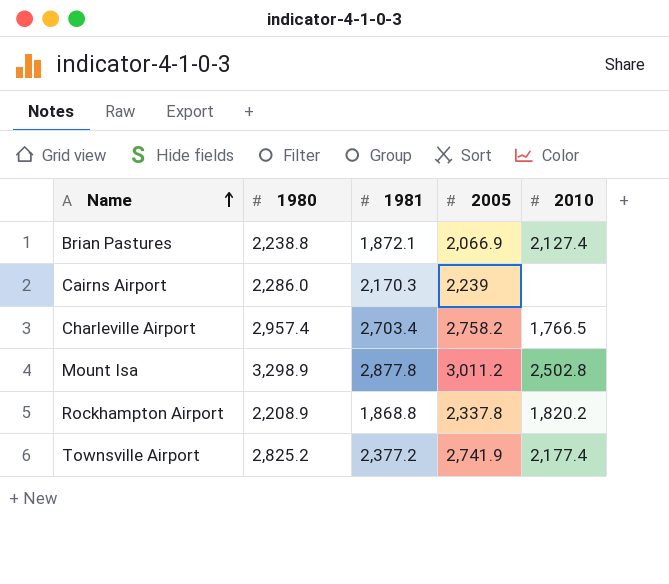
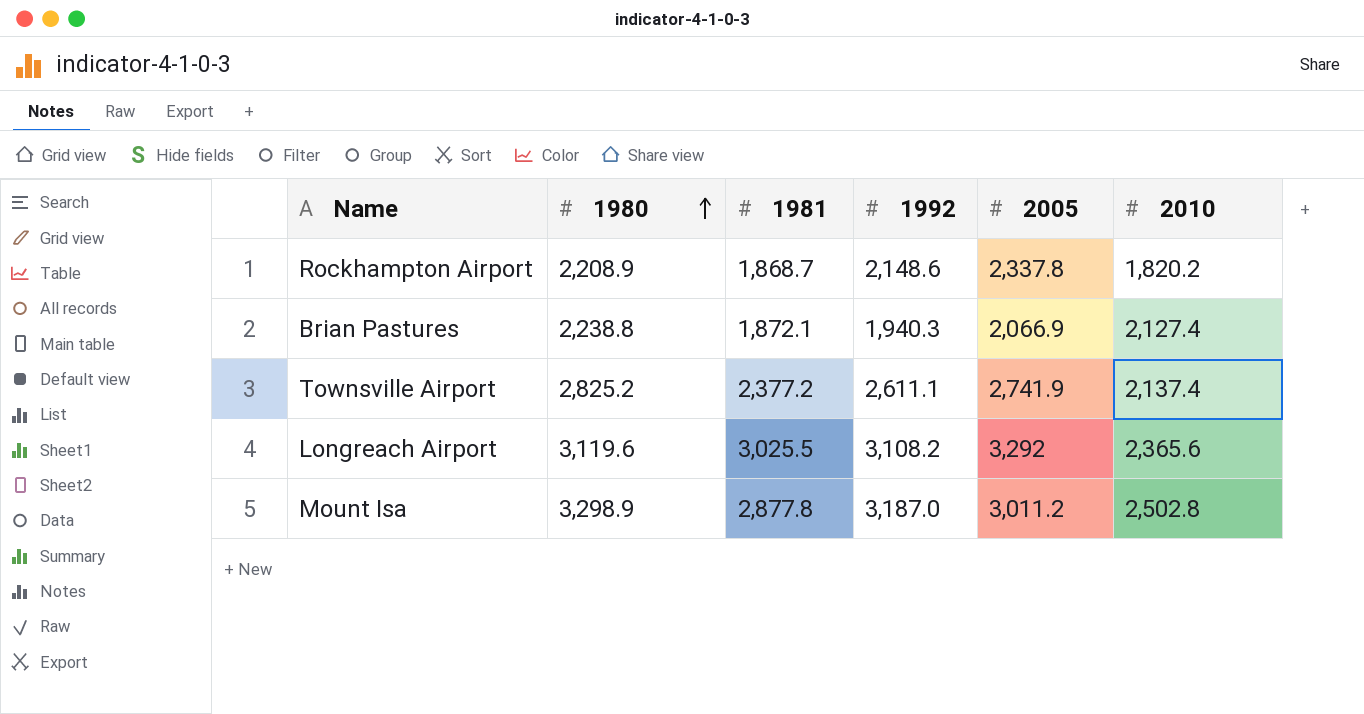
row order: Name ascending -> 1980 ascending
column 1992 | position: none -> 4
row Cairns Airport: 2,286.0 | 2,170.3 | 2,239 | none -> none
row Charleville Airport: 2,957.4 | 2,703.4 | 2,758.2 | 1,766.5 -> none
Rockhampton Airport | 1981: 1,868.8 -> 1,868.7
Townsville Airport | 2010: 2,177.4 -> 2,137.4
row Longreach Airport: none -> 3,119.6 | 3,025.5 | 3,108.2 | 3,292 | 2,365.6

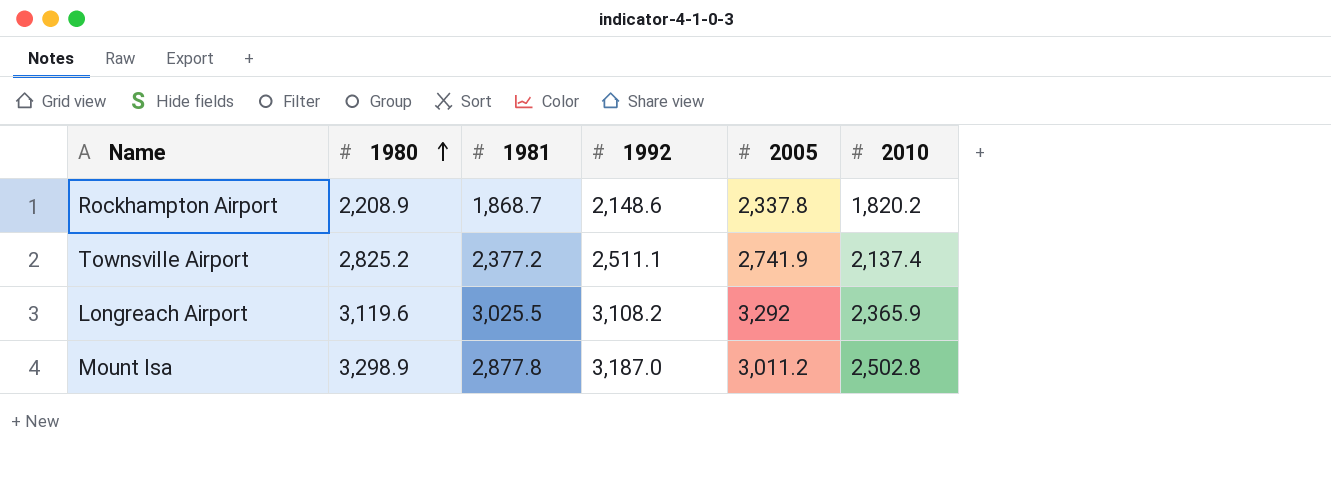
row Brian Pastures: 2,238.8 | 1,872.1 | 1,940.3 | 2,066.9 | 2,127.4 -> none
Townsville Airport | 1992: 2,611.1 -> 2,511.1
Longreach Airport | 2010: 2,365.6 -> 2,365.9

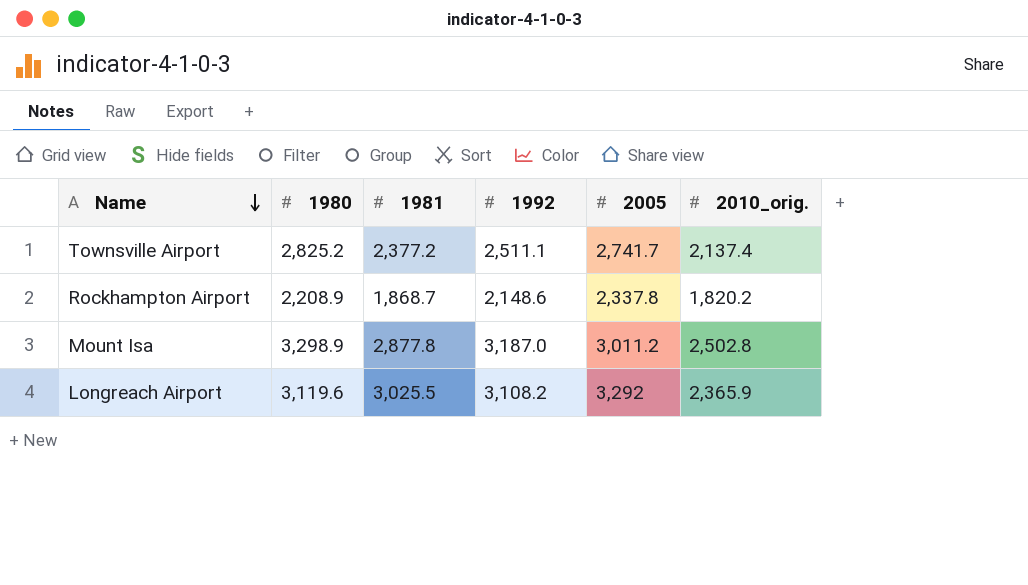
row order: 1980 ascending -> Name descending
column name: 2010 -> 2010_orig.
Townsville Airport | 2005: 2,741.9 -> 2,741.7

